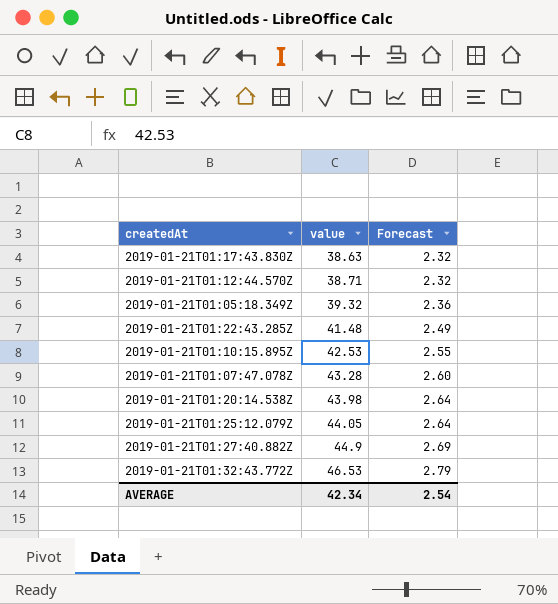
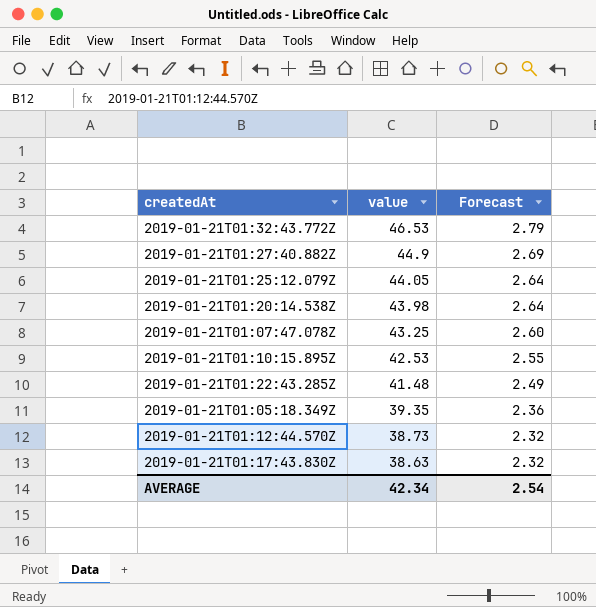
row order: value ascending -> value descending
2019-01-21T01:07:47.078Z | value: 43.28 -> 43.25
2019-01-21T01:05:18.349Z | value: 39.32 -> 39.35
2019-01-21T01:12:44.570Z | value: 38.71 -> 38.73

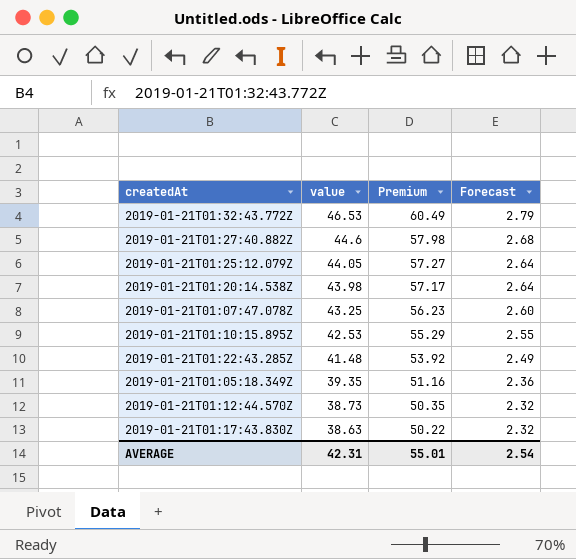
column Premium | formula: none -> [value] * 1.3
2019-01-21T01:27:40.882Z | value: 44.9 -> 44.6
2019-01-21T01:27:40.882Z | Forecast: 2.69 -> 2.68
AVERAGE | value: 42.34 -> 42.31

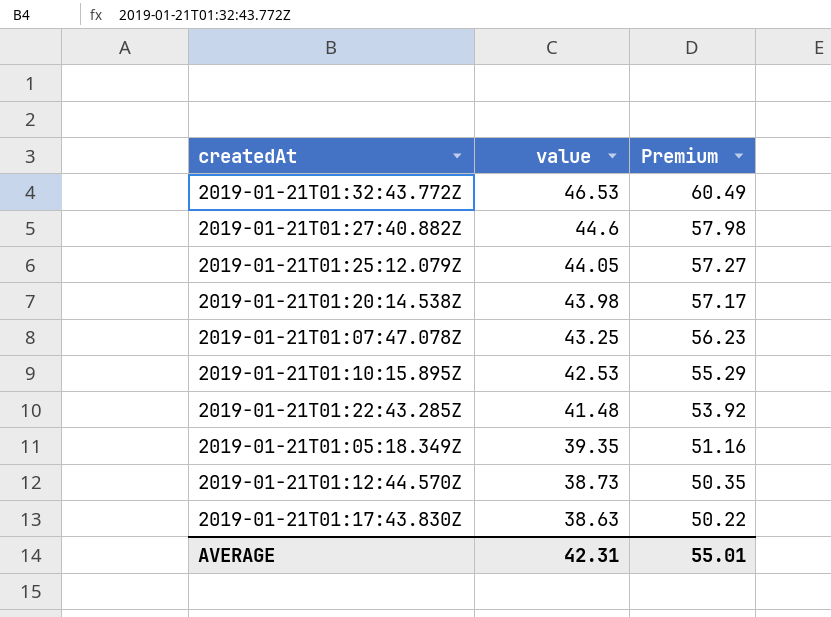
column Forecast | formula: [value] * 0.06 -> none

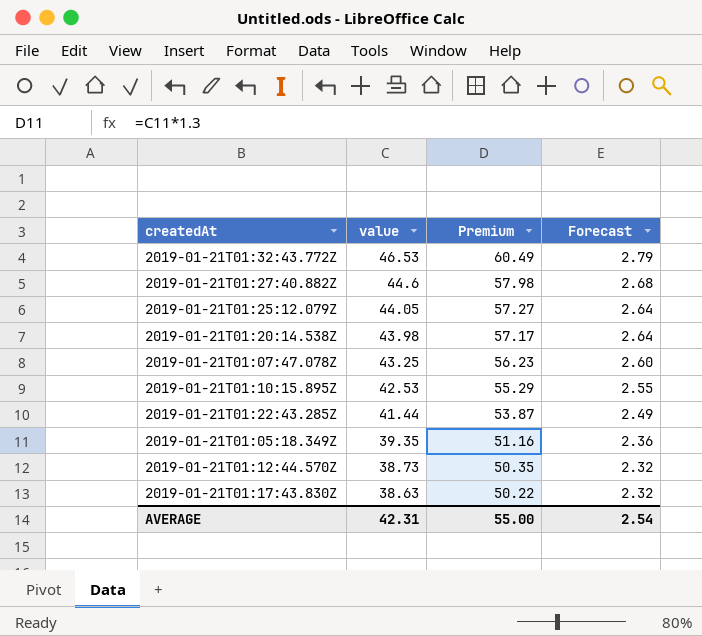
column Forecast | formula: none -> [value] * 0.06
2019-01-21T01:22:43.285Z | value: 41.48 -> 41.44
2019-01-21T01:22:43.285Z | Premium: 53.92 -> 53.87
AVERAGE | Premium: 55.01 -> 55.00

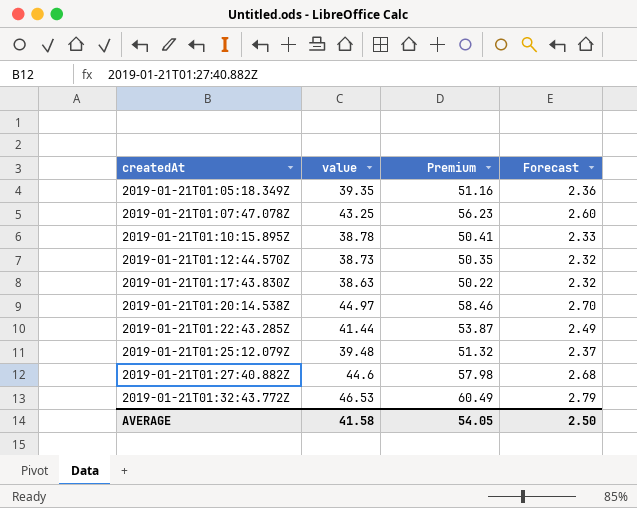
row order: value descending -> createdAt ascending
2019-01-21T01:10:15.895Z | value: 42.53 -> 38.78
2019-01-21T01:10:15.895Z | Premium: 55.29 -> 50.41
2019-01-21T01:10:15.895Z | Forecast: 2.55 -> 2.33
2019-01-21T01:20:14.538Z | value: 43.98 -> 44.97
2019-01-21T01:20:14.538Z | Premium: 57.17 -> 58.46
2019-01-21T01:20:14.538Z | Forecast: 2.64 -> 2.70
2019-01-21T01:25:12.079Z | value: 44.05 -> 39.48
2019-01-21T01:25:12.079Z | Premium: 57.27 -> 51.32
2019-01-21T01:25:12.079Z | Forecast: 2.64 -> 2.37
AVERAGE | value: 42.31 -> 41.58
AVERAGE | Premium: 55.00 -> 54.05
AVERAGE | Forecast: 2.54 -> 2.50

